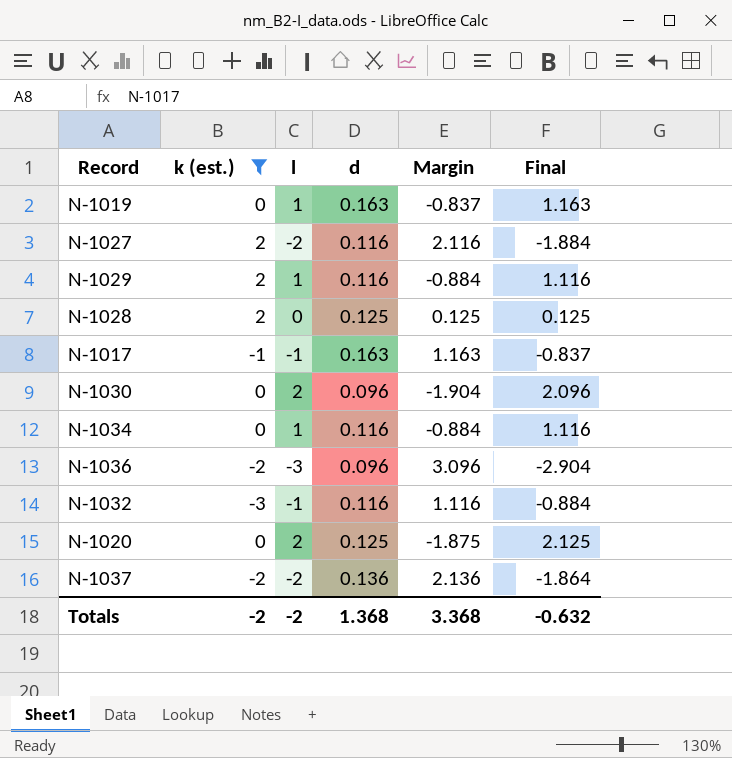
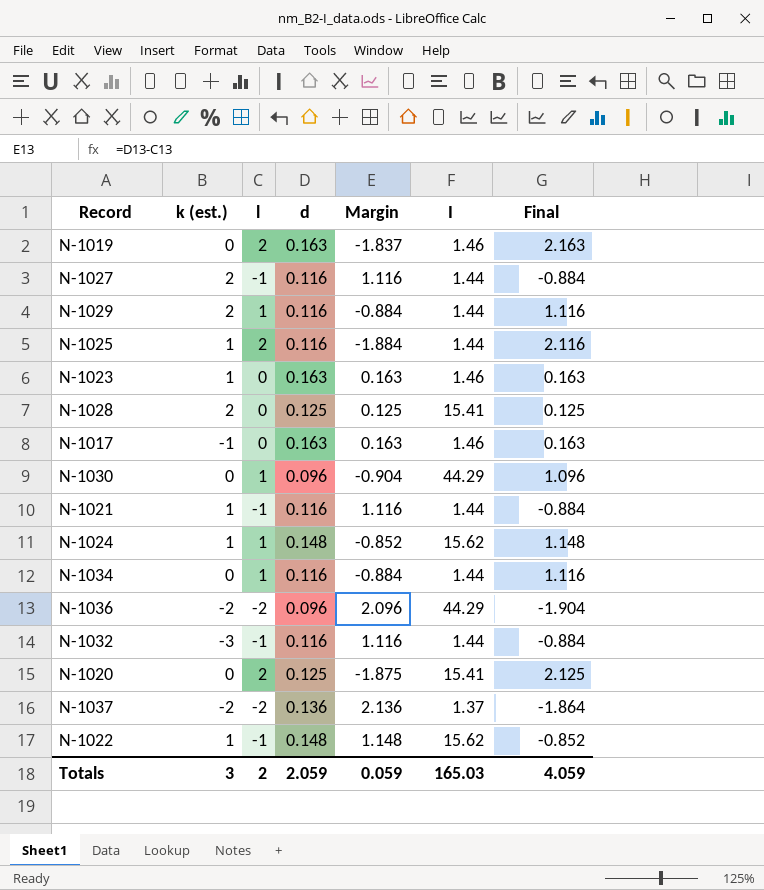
filter: k (est.) != 1 -> none
column I | position: none -> 6
N-1019 | l: 1 -> 2
N-1019 | Margin: -0.837 -> -1.837
N-1019 | Final: 1.163 -> 2.163
N-1027 | l: -2 -> -1
N-1027 | Margin: 2.116 -> 1.116
N-1027 | Final: -1.884 -> -0.884
N-1017 | l: -1 -> 0
N-1017 | Margin: 1.163 -> 0.163
N-1017 | Final: -0.837 -> 0.163
N-1030 | l: 2 -> 1
N-1030 | Margin: -1.904 -> -0.904
N-1030 | Final: 2.096 -> 1.096
N-1036 | l: -3 -> -2
N-1036 | Margin: 3.096 -> 2.096
N-1036 | Final: -2.904 -> -1.904
Totals | k (est.): -2 -> 3
Totals | l: -2 -> 2
Totals | d: 1.368 -> 2.059
Totals | Margin: 3.368 -> 0.059
Totals | Final: -0.632 -> 4.059

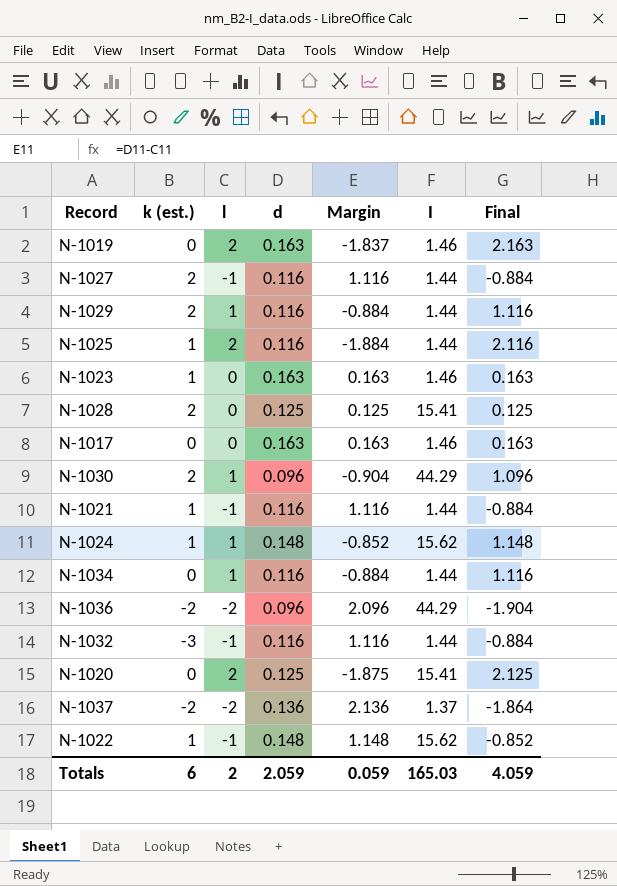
N-1017 | k (est.): -1 -> 0
N-1030 | k (est.): 0 -> 2
Totals | k (est.): 3 -> 6

